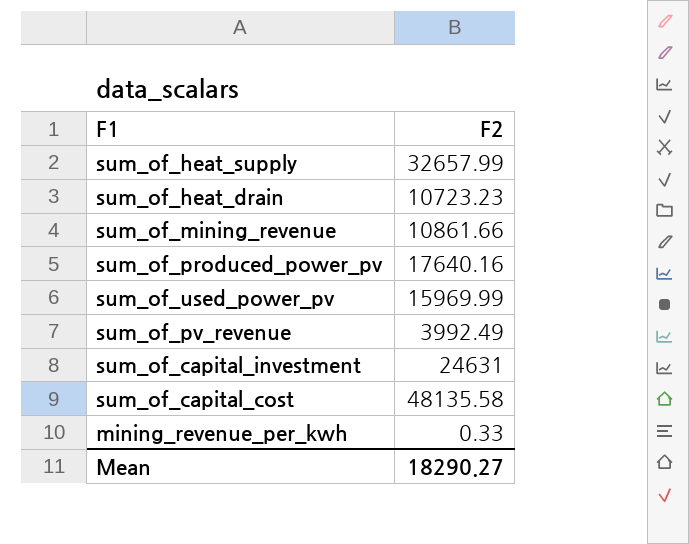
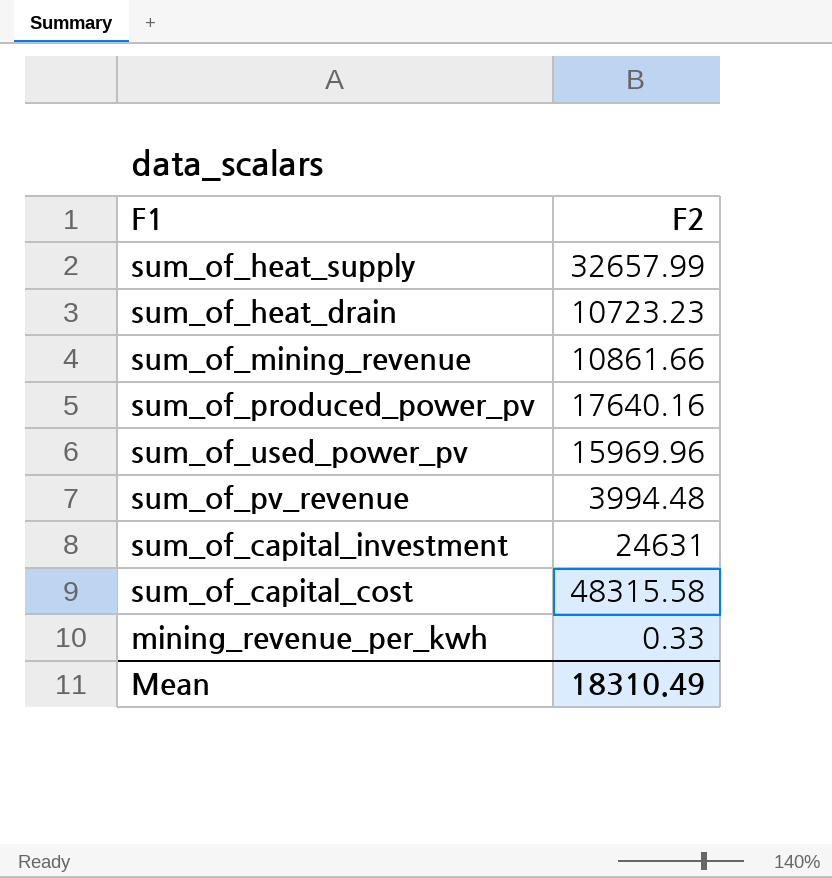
sum_of_used_power_pv | F2: 15969.99 -> 15969.96
sum_of_pv_revenue | F2: 3992.49 -> 3994.48
sum_of_capital_cost | F2: 48135.58 -> 48315.58
Mean | F2: 18290.27 -> 18310.49

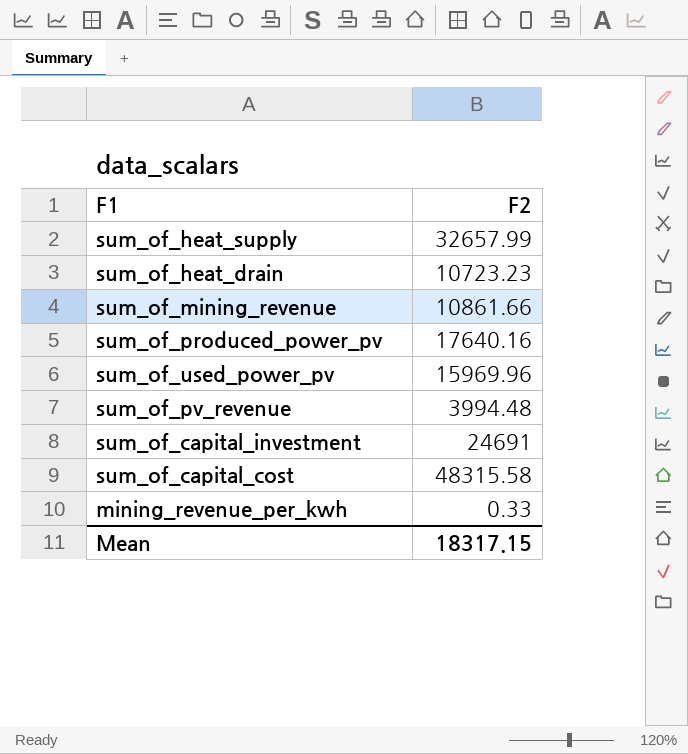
sum_of_capital_investment | F2: 24631 -> 24691
Mean | F2: 18310.49 -> 18317.15

